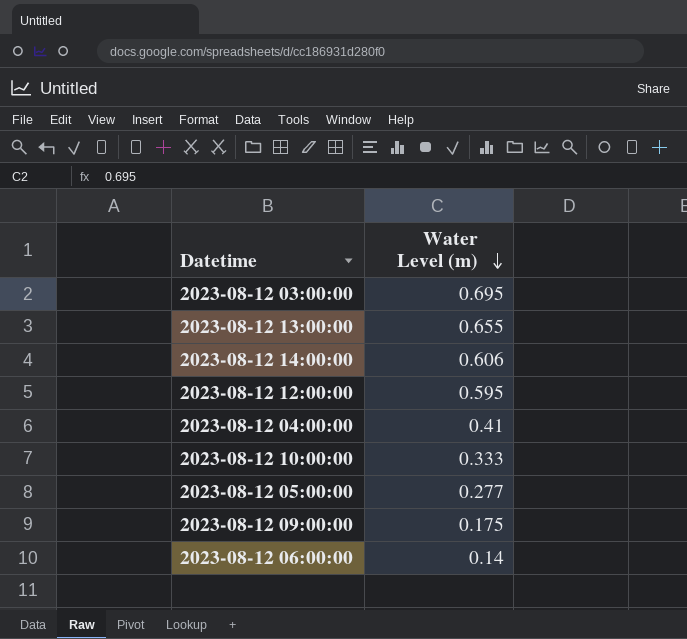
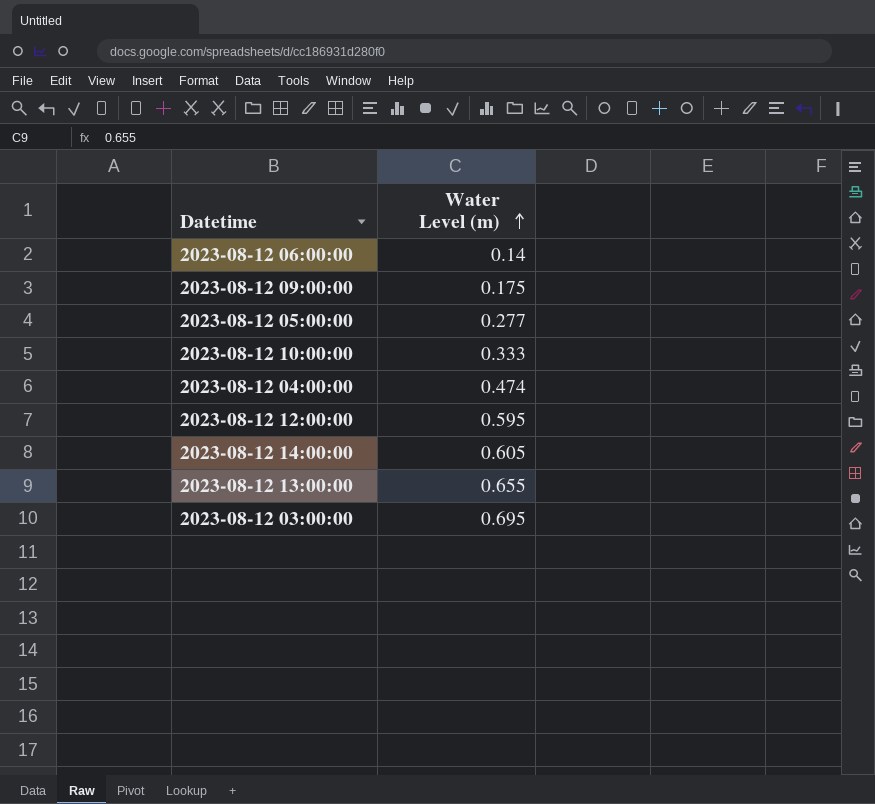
row order: Water Level (m) descending -> Water Level (m) ascending
2023-08-12 04:00:00 | Water Level (m): 0.41 -> 0.474
2023-08-12 14:00:00 | Water Level (m): 0.606 -> 0.605

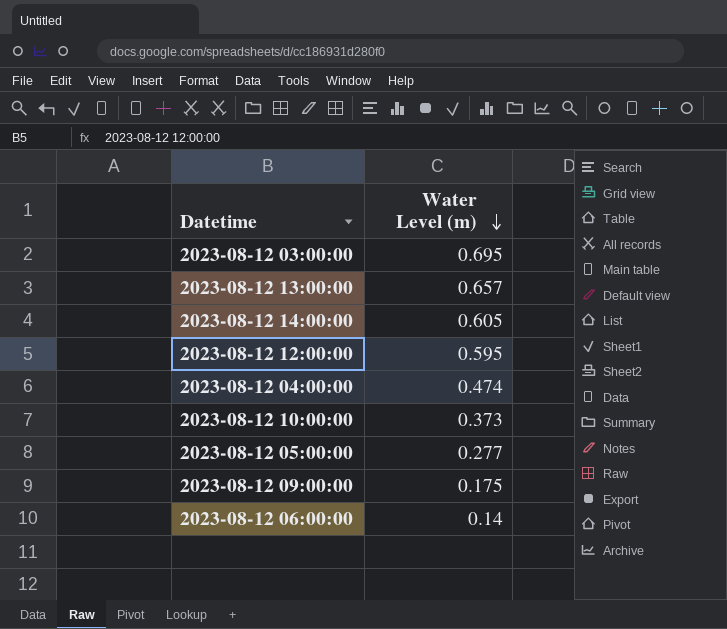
row order: Water Level (m) ascending -> Water Level (m) descending
2023-08-12 13:00:00 | Water Level (m): 0.655 -> 0.657
2023-08-12 10:00:00 | Water Level (m): 0.333 -> 0.373

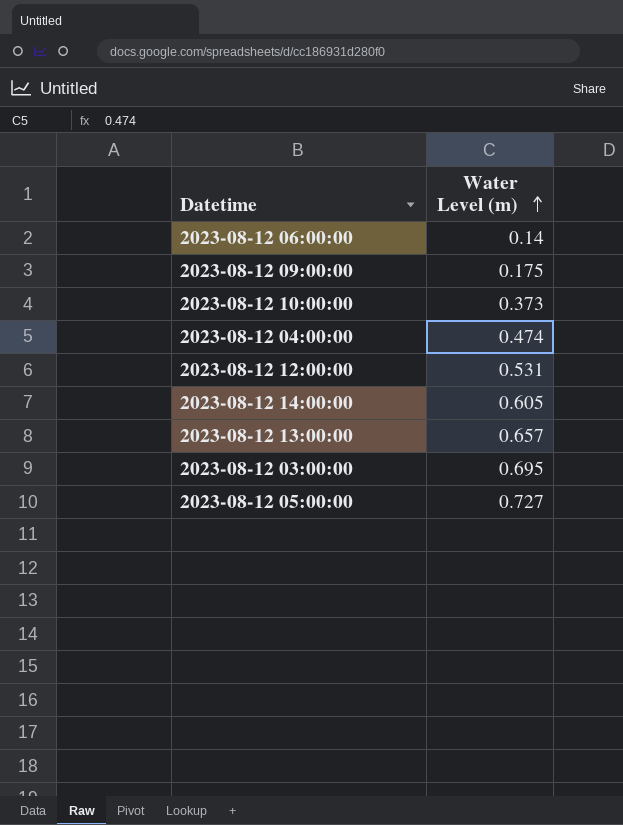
row order: Water Level (m) descending -> Water Level (m) ascending
2023-08-12 12:00:00 | Water Level (m): 0.595 -> 0.531
2023-08-12 05:00:00 | Water Level (m): 0.277 -> 0.727

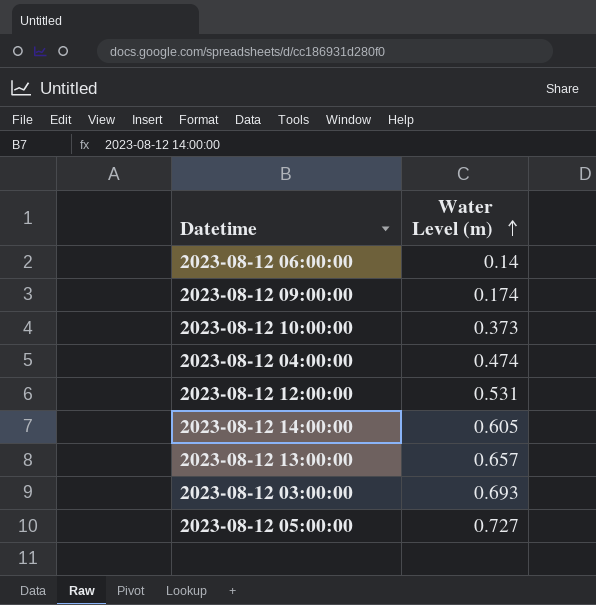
2023-08-12 09:00:00 | Water Level (m): 0.175 -> 0.174
2023-08-12 03:00:00 | Water Level (m): 0.695 -> 0.693

